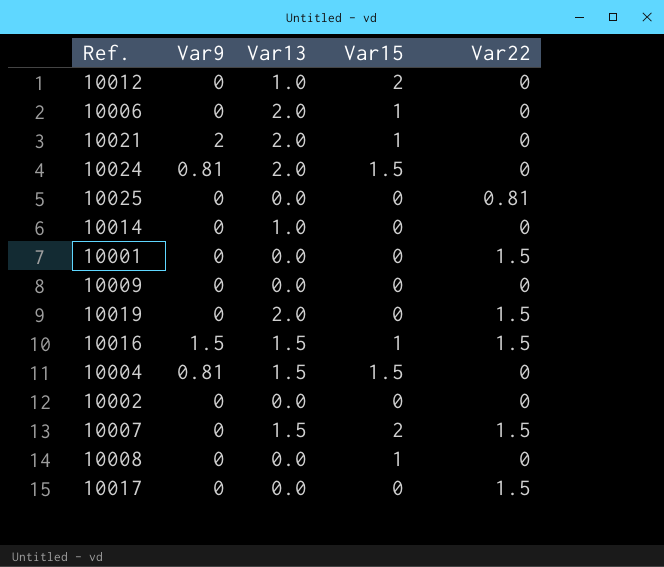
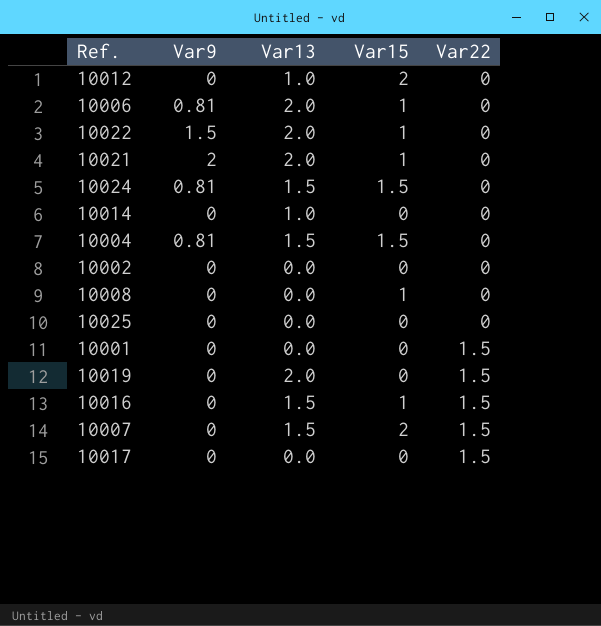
row order: none -> Var22 ascending
row 10009: 0 | 0.0 | 0 | 0 -> none
10006 | Var9: 0 -> 0.81
row 10022: none -> 1.5 | 2.0 | 1 | 0
10024 | Var13: 2.0 -> 1.5
10025 | Var22: 0.81 -> 0
10016 | Var9: 1.5 -> 0

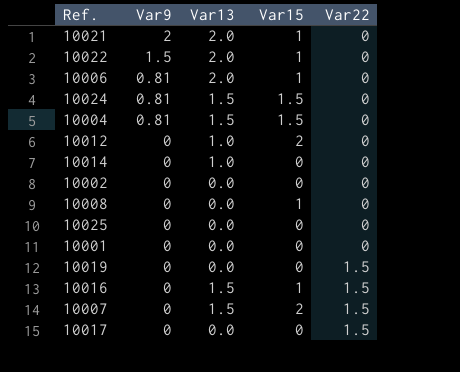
row order: Var22 ascending -> Var9 descending
10001 | Var22: 1.5 -> 0
10019 | Var13: 2.0 -> 0.0

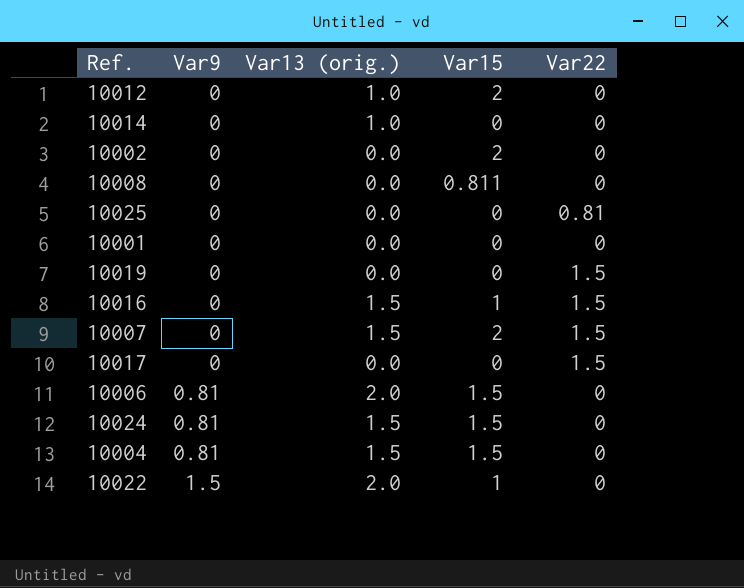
row order: Var9 descending -> Var9 ascending
column name: Var13 -> Var13 (orig.)
row 10021: 2 | 2.0 | 1 | 0 -> none
10002 | Var15: 0 -> 2
10008 | Var15: 1 -> 0.811
10025 | Var22: 0 -> 0.81
10006 | Var15: 1 -> 1.5

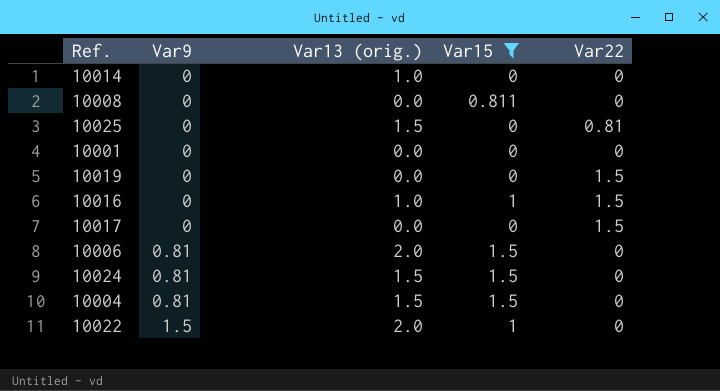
filter: none -> Var15 != 2
10025 | Var13 (orig.): 0.0 -> 1.5
10016 | Var13 (orig.): 1.5 -> 1.0

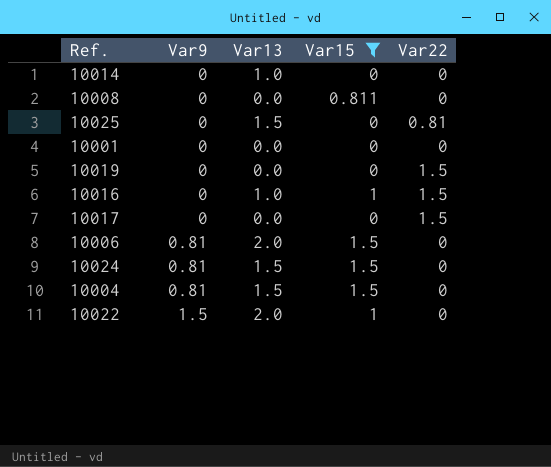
column name: Var13 (orig.) -> Var13

